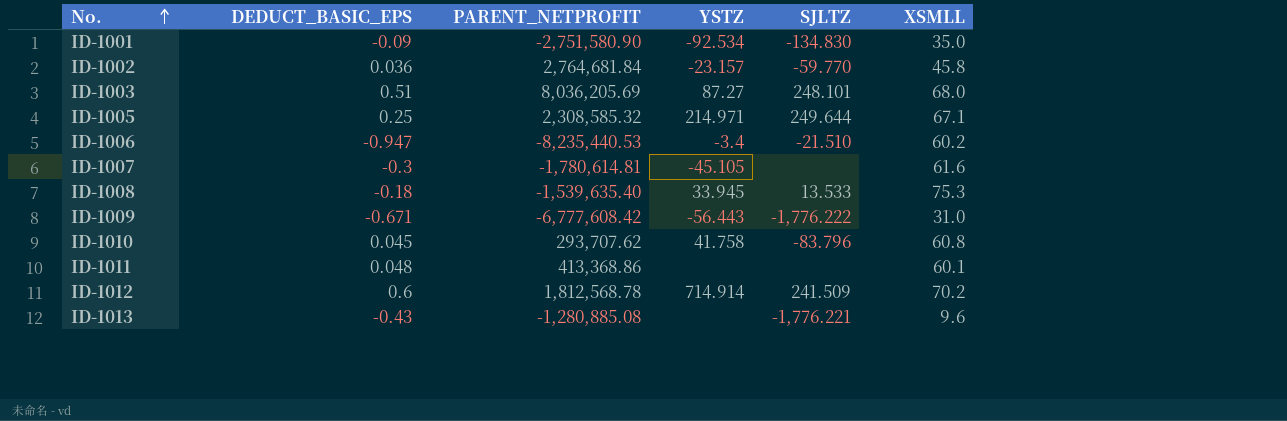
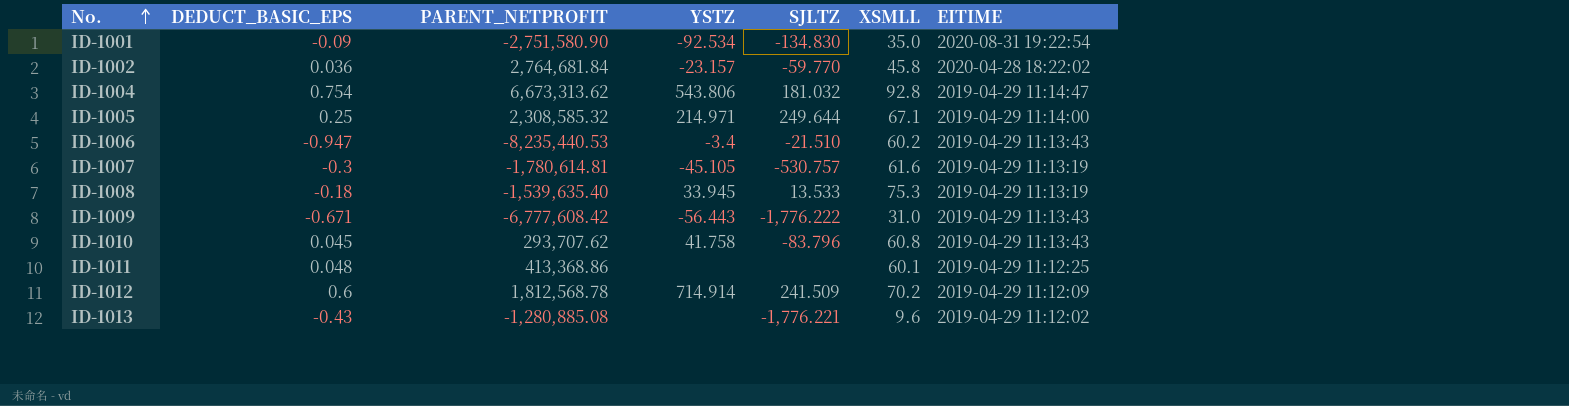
column EITIME | position: none -> 7
row ID-1003: 0.51 | 8,036,205.69 | 87.27 | 248.101 | 68.0 -> none
row ID-1004: none -> 0.754 | 6,673,313.62 | 543.806 | 181.032 | 92.8 | 2019-04-29 11:14:47
ID-1007 | SJLTZ: none -> -530.757

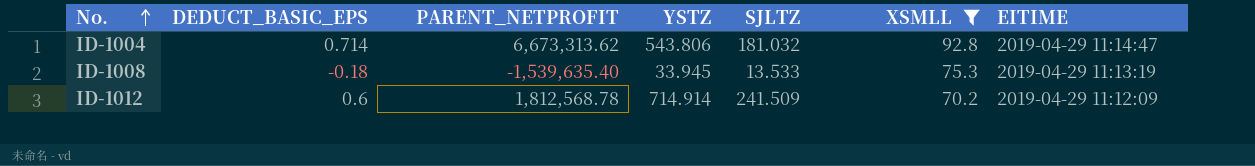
filter: none -> XSMLL >= 70.2
ID-1004 | DEDUCT_BASIC_EPS: 0.754 -> 0.714

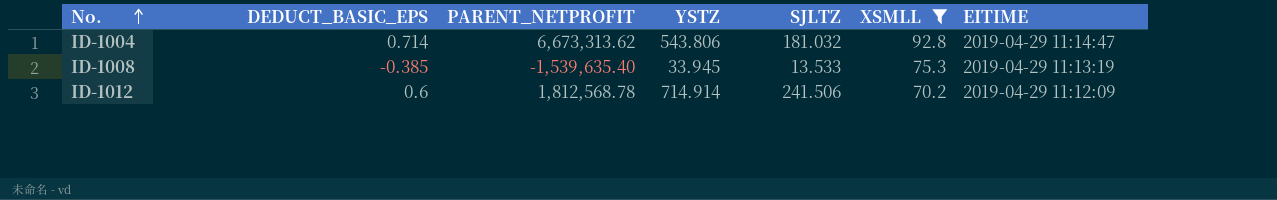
ID-1008 | DEDUCT_BASIC_EPS: -0.18 -> -0.385
ID-1012 | SJLTZ: 241.509 -> 241.506

